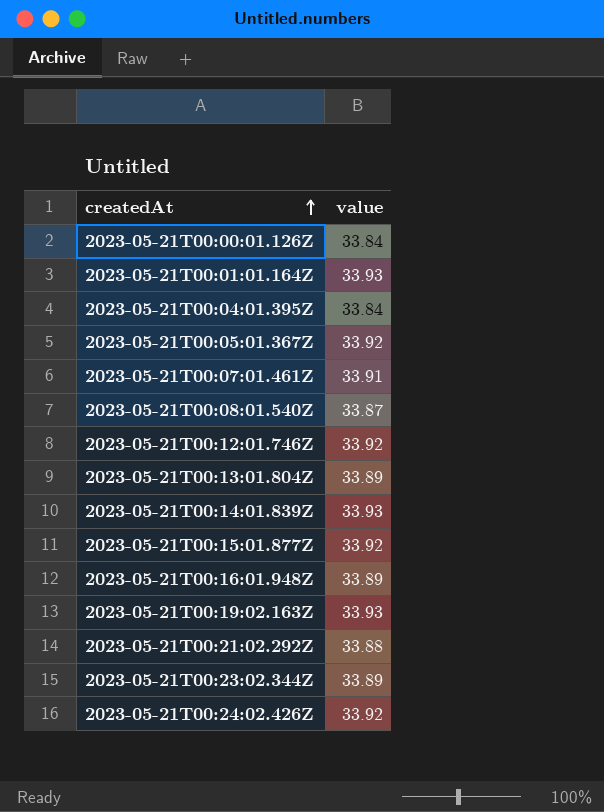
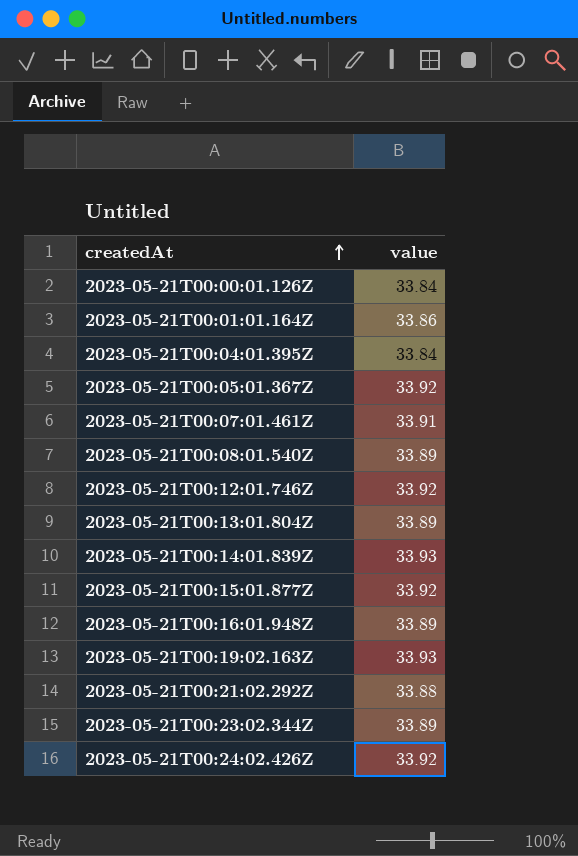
2023-05-21T00:01:01.164Z | value: 33.93 -> 33.86
2023-05-21T00:08:01.540Z | value: 33.87 -> 33.89

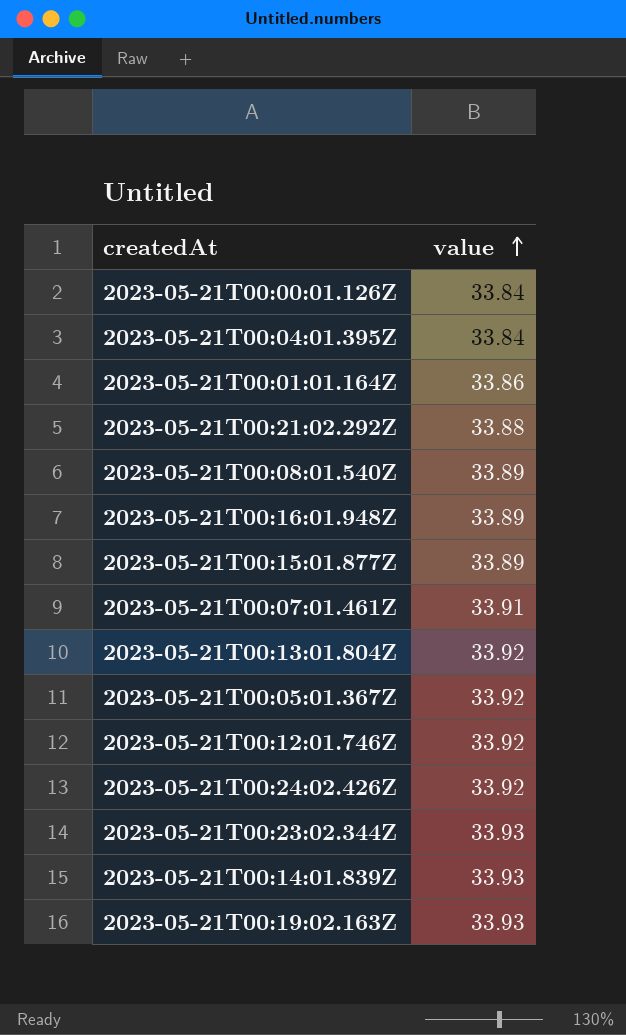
row order: createdAt ascending -> value ascending
2023-05-21T00:15:01.877Z | value: 33.92 -> 33.89
2023-05-21T00:13:01.804Z | value: 33.89 -> 33.92
2023-05-21T00:23:02.344Z | value: 33.89 -> 33.93

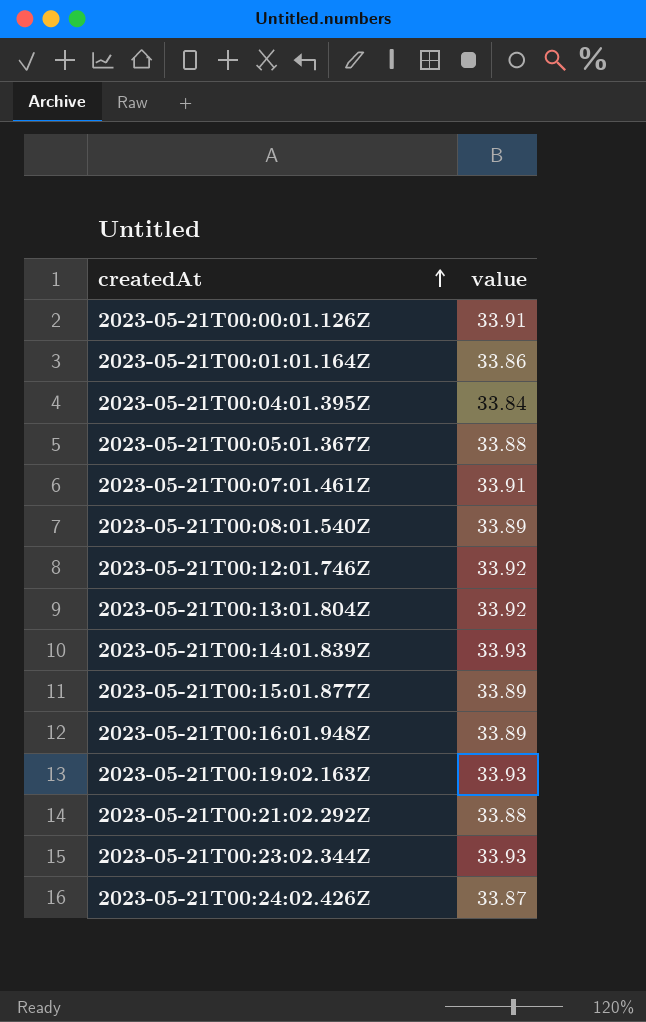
row order: value ascending -> createdAt ascending
2023-05-21T00:00:01.126Z | value: 33.84 -> 33.91
2023-05-21T00:05:01.367Z | value: 33.92 -> 33.88
2023-05-21T00:24:02.426Z | value: 33.92 -> 33.87

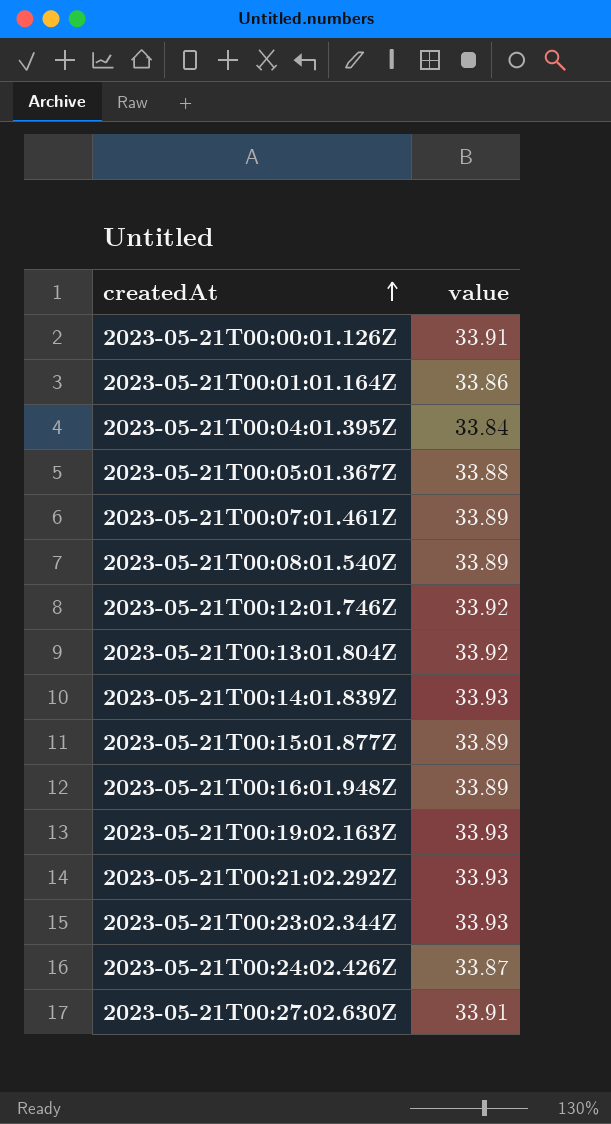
2023-05-21T00:07:01.461Z | value: 33.91 -> 33.89
2023-05-21T00:21:02.292Z | value: 33.88 -> 33.93
row 2023-05-21T00:27:02.630Z: none -> 33.91

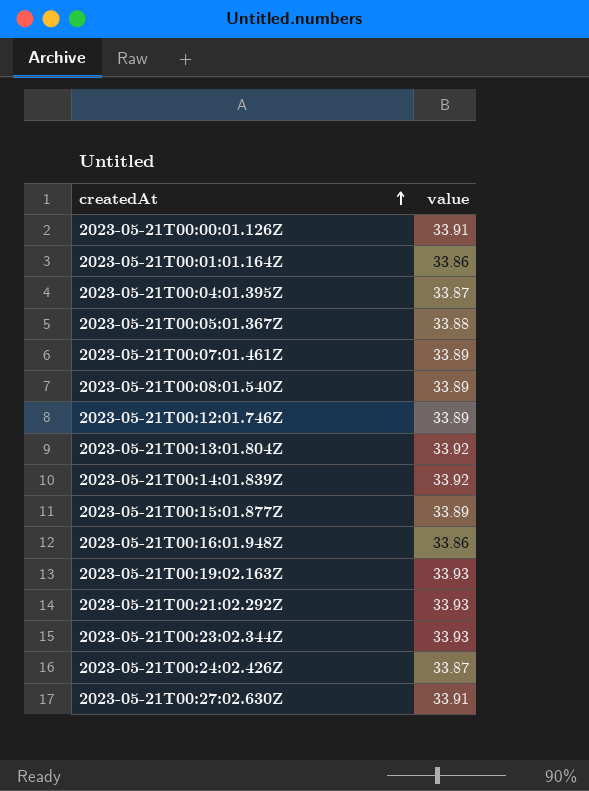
2023-05-21T00:04:01.395Z | value: 33.84 -> 33.87
2023-05-21T00:12:01.746Z | value: 33.92 -> 33.89
2023-05-21T00:14:01.839Z | value: 33.93 -> 33.92
2023-05-21T00:16:01.948Z | value: 33.89 -> 33.86

